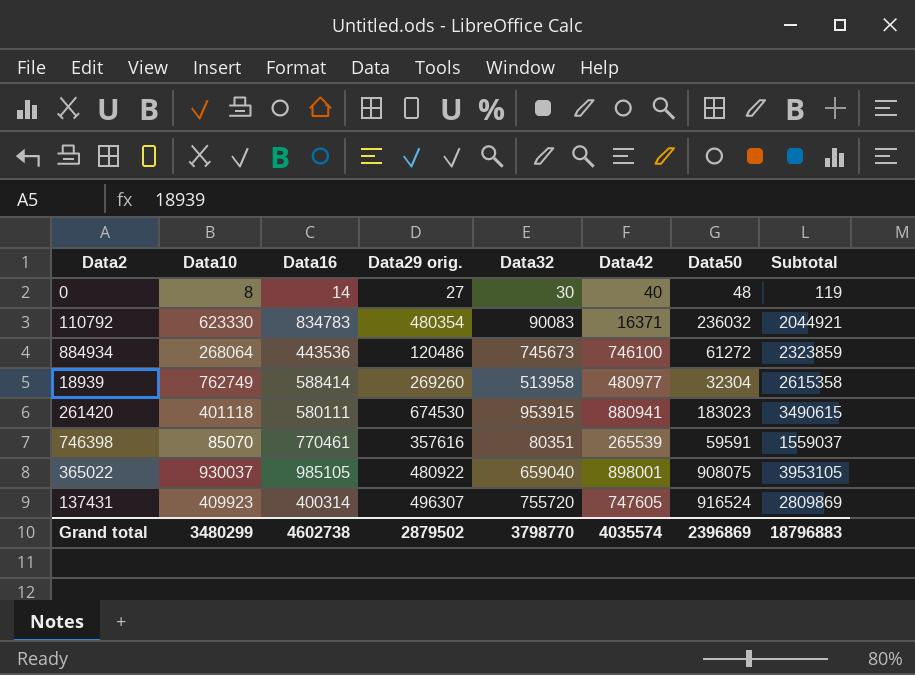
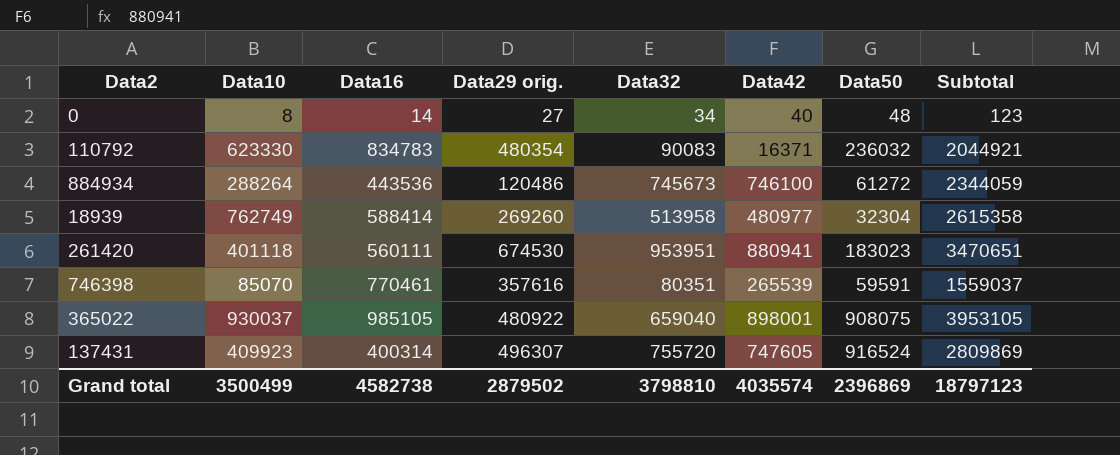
0 | Data32: 30 -> 34
0 | Subtotal: 119 -> 123
884934 | Data10: 268064 -> 288264
884934 | Subtotal: 2323859 -> 2344059
261420 | Data16: 580111 -> 560111
261420 | Data32: 953915 -> 953951
261420 | Subtotal: 3490615 -> 3470651
Grand total | Data10: 3480299 -> 3500499
Grand total | Data16: 4602738 -> 4582738
Grand total | Data32: 3798770 -> 3798810
Grand total | Subtotal: 18796883 -> 18797123

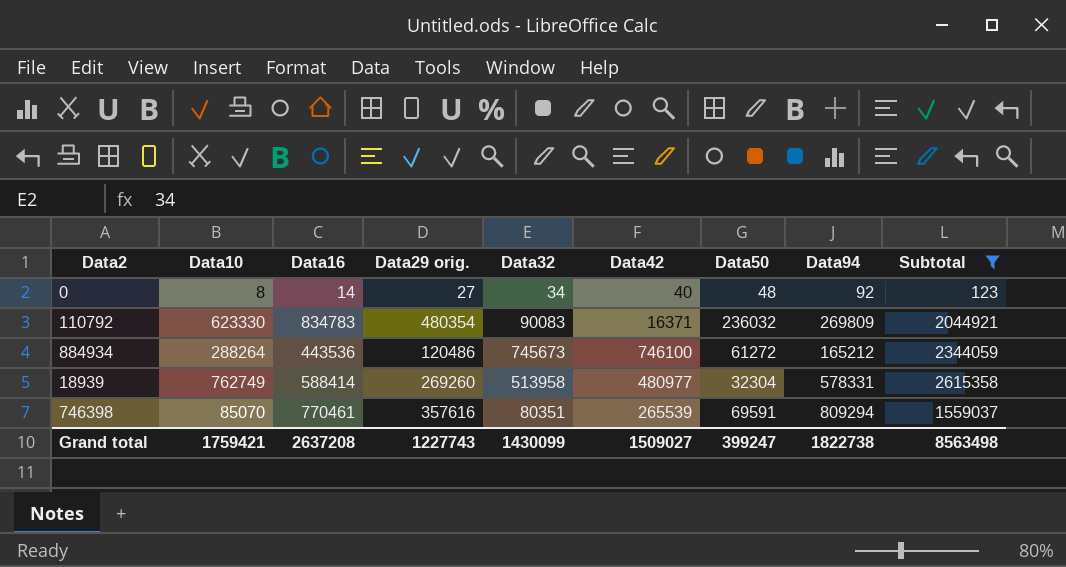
filter: none -> Subtotal <= 2615358
column Data94 | position: none -> 8
746398 | Data50: 59591 -> 69591
Grand total | Data10: 3500499 -> 1759421
Grand total | Data16: 4582738 -> 2637208
Grand total | Data29 orig.: 2879502 -> 1227743
Grand total | Data32: 3798810 -> 1430099
Grand total | Data42: 4035574 -> 1509027
Grand total | Data50: 2396869 -> 399247
Grand total | Subtotal: 18797123 -> 8563498

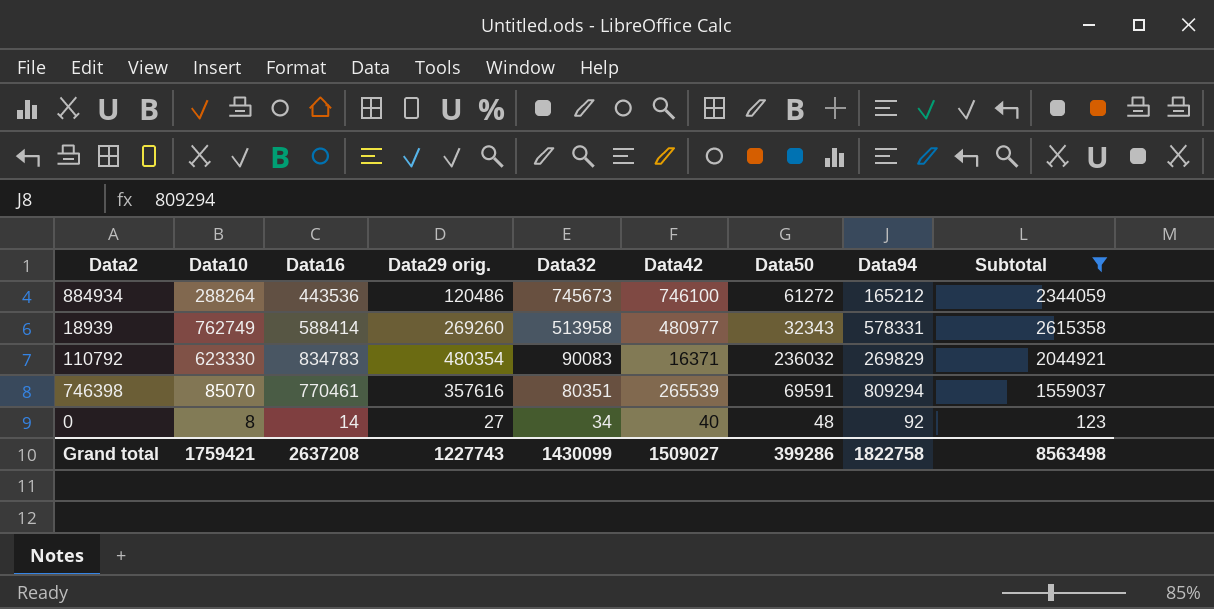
row order: none -> Data32 descending
18939 | Data50: 32304 -> 32343
110792 | Data94: 269809 -> 269829
Grand total | Data50: 399247 -> 399286
Grand total | Data94: 1822738 -> 1822758

